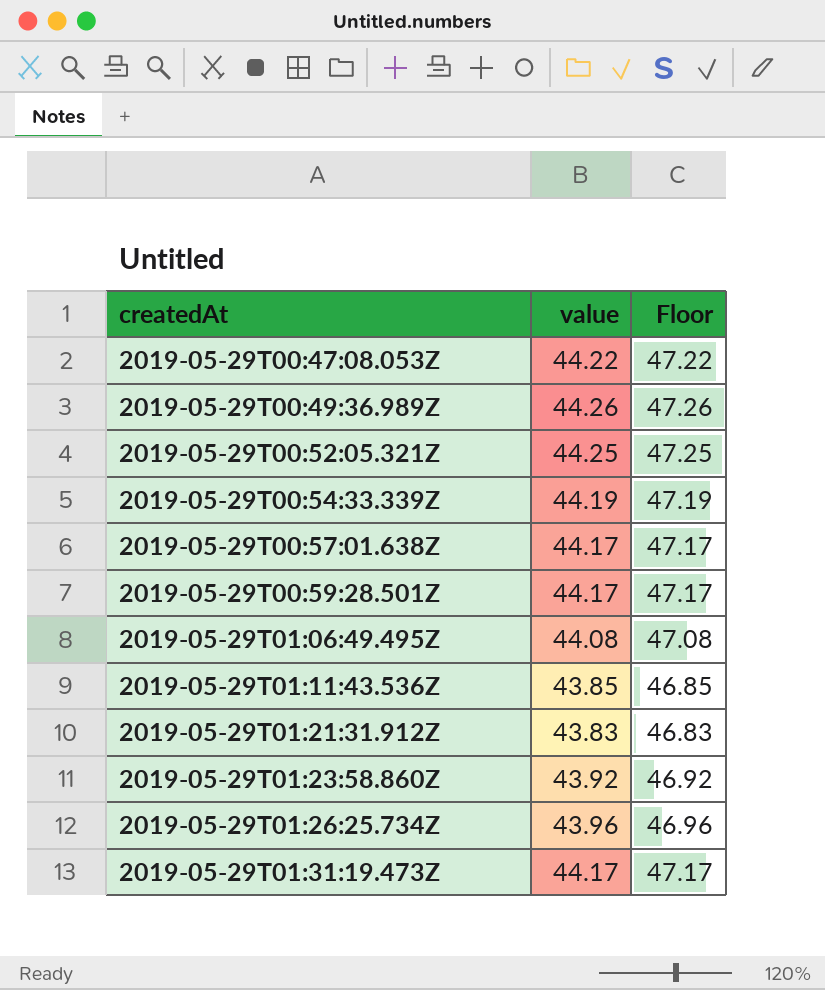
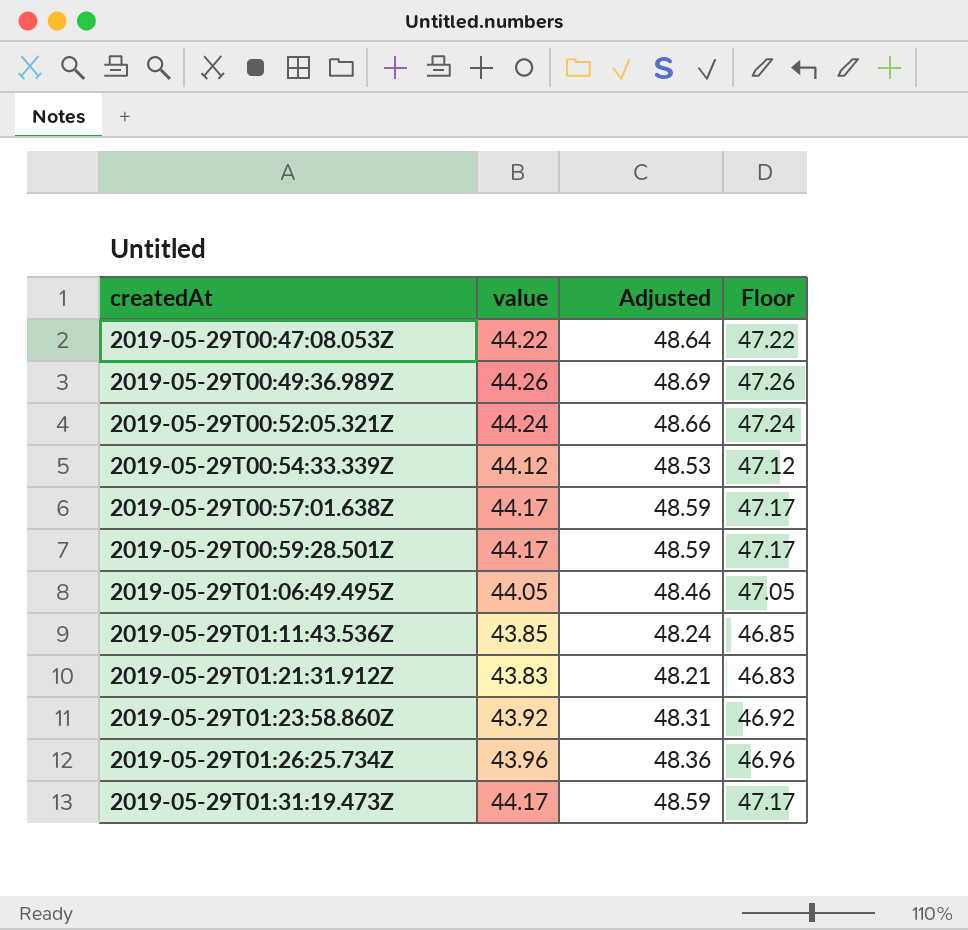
column Adjusted | formula: none -> [value] * 1.1
2019-05-29T00:52:05.321Z | value: 44.25 -> 44.24
2019-05-29T00:52:05.321Z | Floor: 47.25 -> 47.24
2019-05-29T00:54:33.339Z | value: 44.19 -> 44.12
2019-05-29T00:54:33.339Z | Floor: 47.19 -> 47.12
2019-05-29T01:06:49.495Z | value: 44.08 -> 44.05
2019-05-29T01:06:49.495Z | Floor: 47.08 -> 47.05

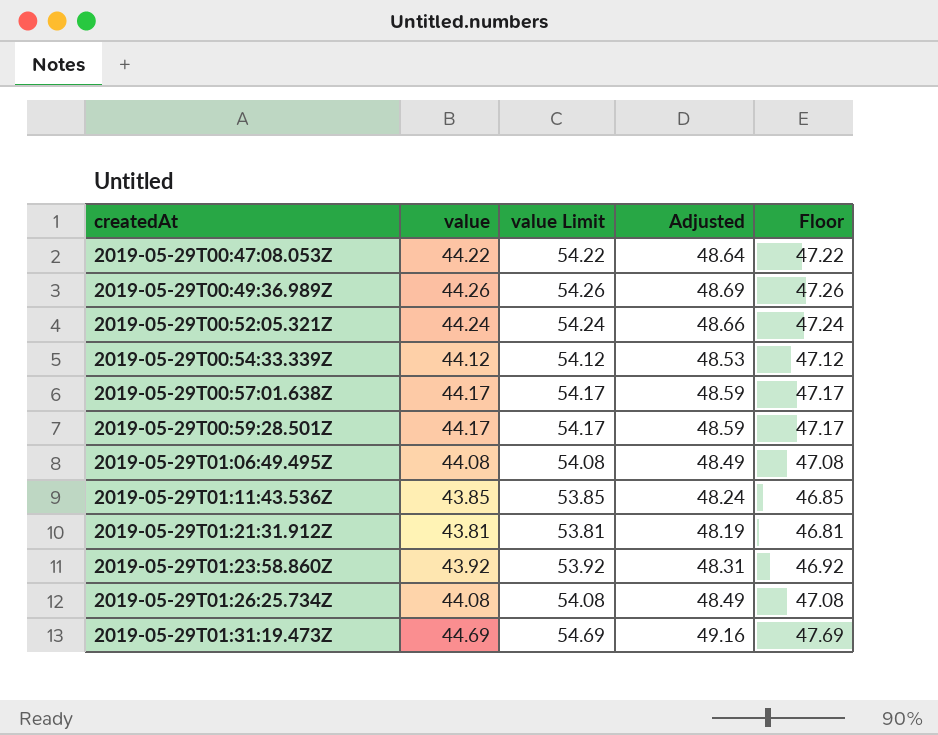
column value Limit | formula: none -> [value] + 10
2019-05-29T01:06:49.495Z | value: 44.05 -> 44.08
2019-05-29T01:06:49.495Z | Adjusted: 48.46 -> 48.49
2019-05-29T01:06:49.495Z | Floor: 47.05 -> 47.08
2019-05-29T01:21:31.912Z | value: 43.83 -> 43.81
2019-05-29T01:21:31.912Z | Adjusted: 48.21 -> 48.19
2019-05-29T01:21:31.912Z | Floor: 46.83 -> 46.81
2019-05-29T01:26:25.734Z | value: 43.96 -> 44.08
2019-05-29T01:26:25.734Z | Adjusted: 48.36 -> 48.49
2019-05-29T01:26:25.734Z | Floor: 46.96 -> 47.08
2019-05-29T01:31:19.473Z | value: 44.17 -> 44.69
2019-05-29T01:31:19.473Z | Adjusted: 48.59 -> 49.16
2019-05-29T01:31:19.473Z | Floor: 47.17 -> 47.69

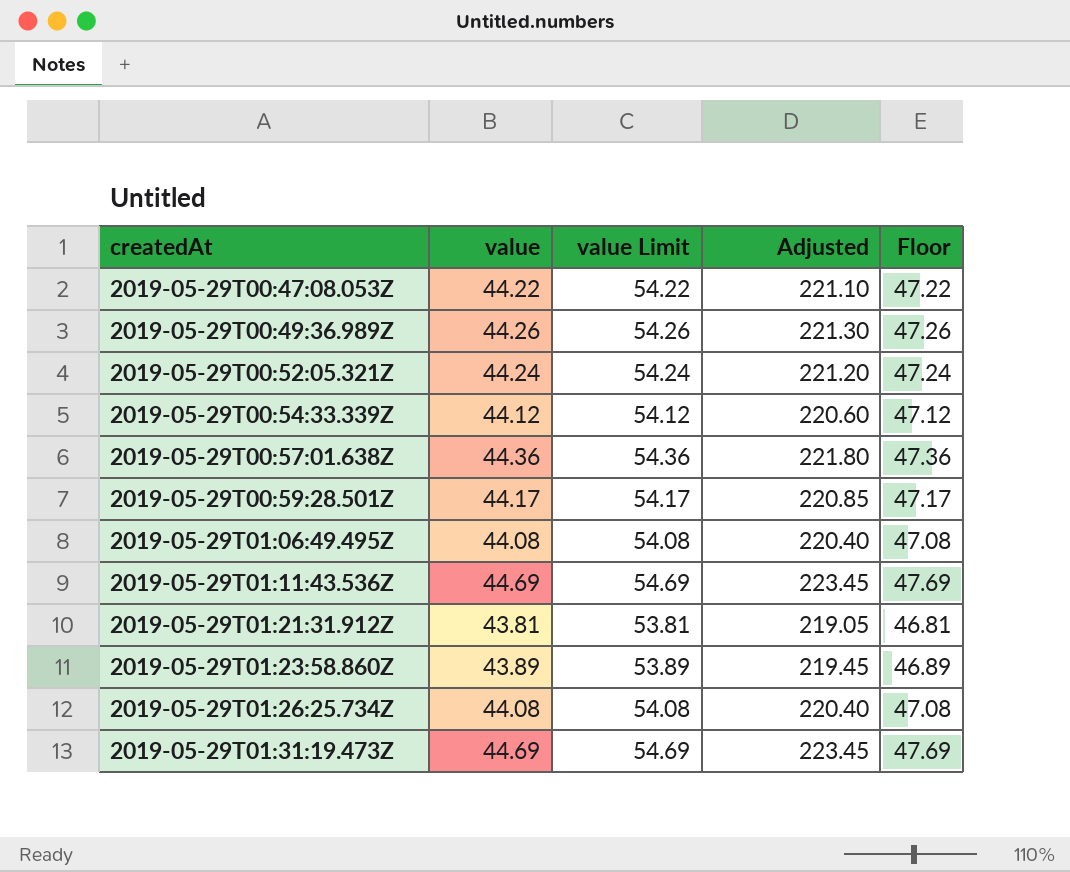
column Adjusted | formula: [value] * 1.1 -> [value] * 5
2019-05-29T00:57:01.638Z | value: 44.17 -> 44.36
2019-05-29T00:57:01.638Z | value Limit: 54.17 -> 54.36
2019-05-29T00:57:01.638Z | Floor: 47.17 -> 47.36
2019-05-29T01:11:43.536Z | value: 43.85 -> 44.69
2019-05-29T01:11:43.536Z | value Limit: 53.85 -> 54.69
2019-05-29T01:11:43.536Z | Floor: 46.85 -> 47.69
2019-05-29T01:23:58.860Z | value: 43.92 -> 43.89
2019-05-29T01:23:58.860Z | value Limit: 53.92 -> 53.89
2019-05-29T01:23:58.860Z | Floor: 46.92 -> 46.89

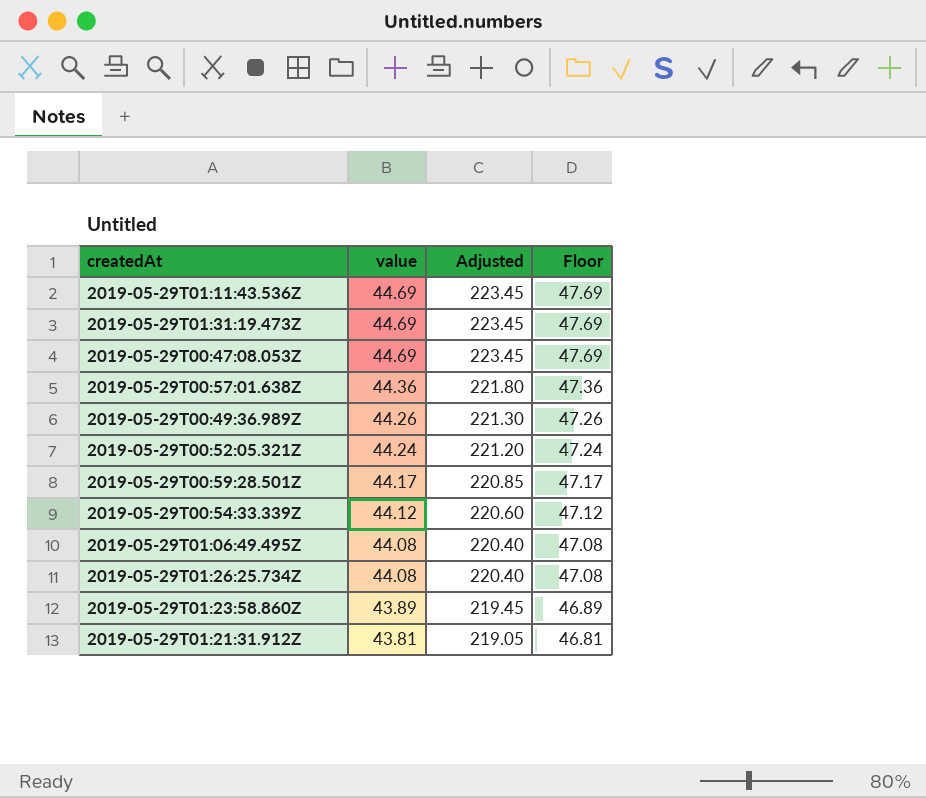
row order: createdAt ascending -> value descending
column value Limit | formula: [value] + 10 -> none
2019-05-29T00:47:08.053Z | value: 44.22 -> 44.69
2019-05-29T00:47:08.053Z | Adjusted: 221.10 -> 223.45
2019-05-29T00:47:08.053Z | Floor: 47.22 -> 47.69

